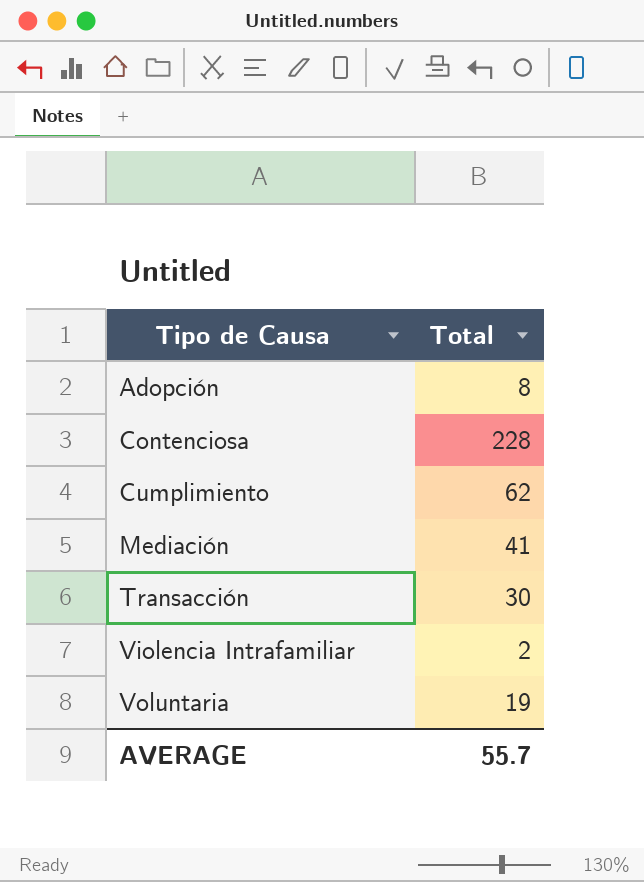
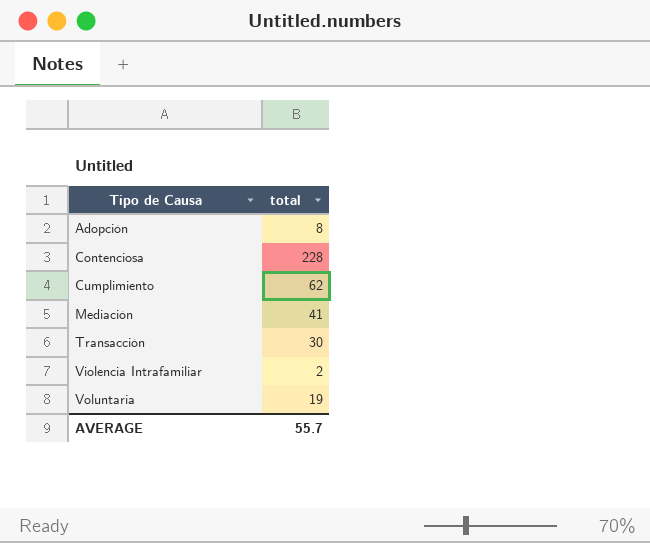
column name: Total -> total

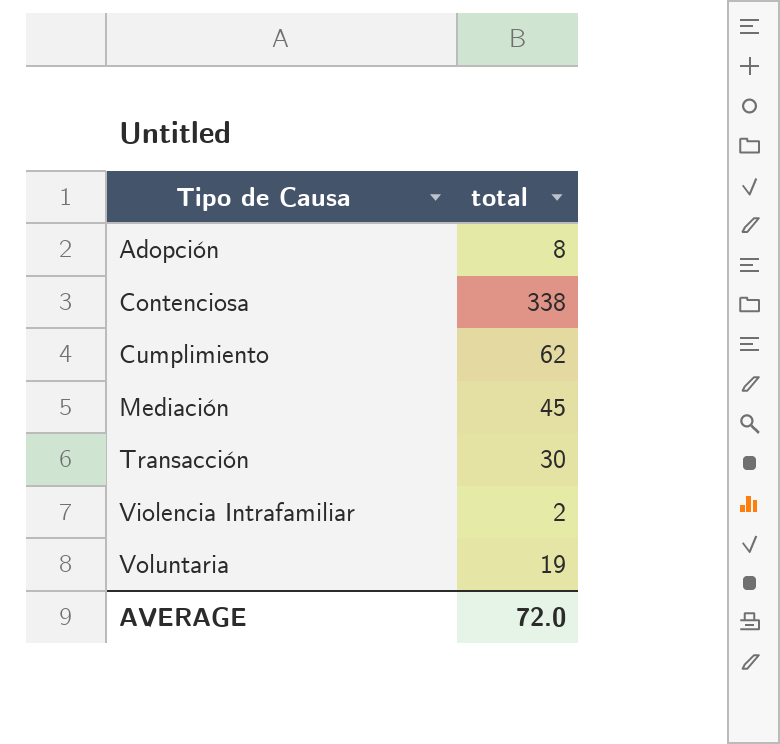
Contenciosa | total: 228 -> 338
Mediación | total: 41 -> 45
AVERAGE | total: 55.7 -> 72.0

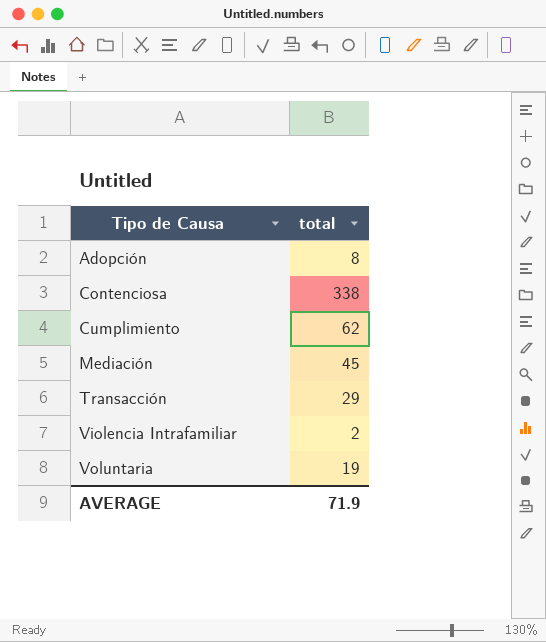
Transacción | total: 30 -> 29
AVERAGE | total: 72.0 -> 71.9

